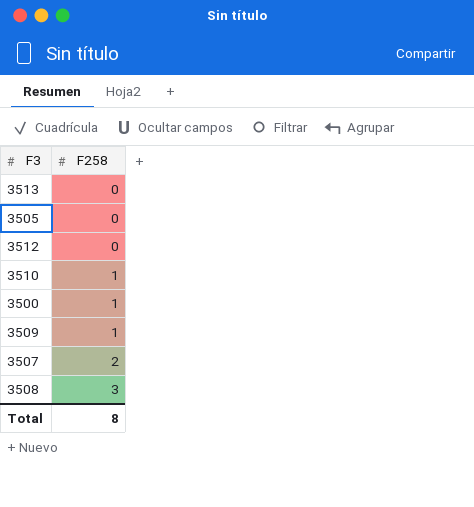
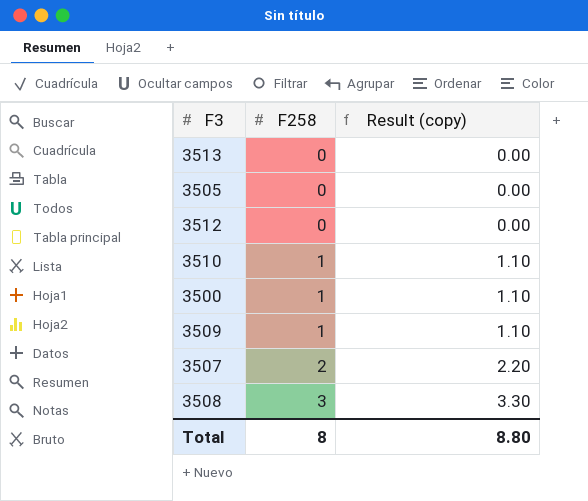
column Result (copy) | formula: none -> [F258] * 1.1

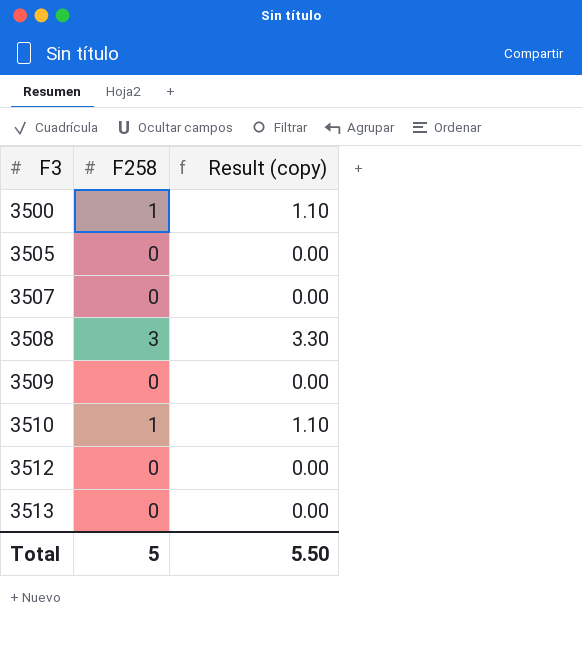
row order: F258 ascending -> F3 ascending
3507 | F258: 2 -> 0
3507 | Result (copy): 2.20 -> 0.00
3509 | F258: 1 -> 0
3509 | Result (copy): 1.10 -> 0.00
Total | F258: 8 -> 5
Total | Result (copy): 8.80 -> 5.50

